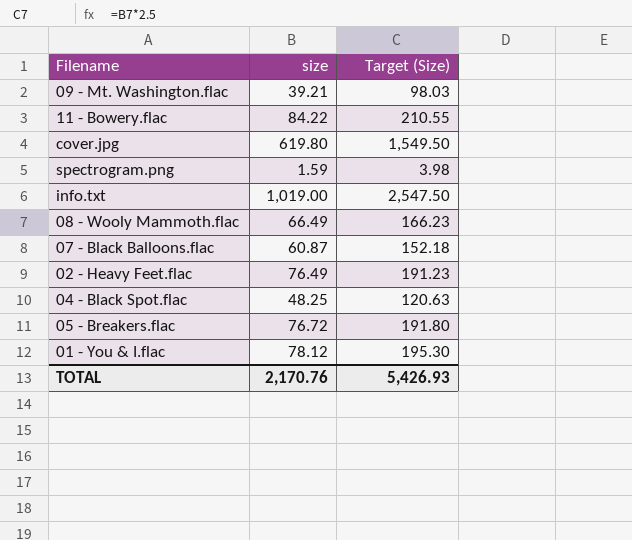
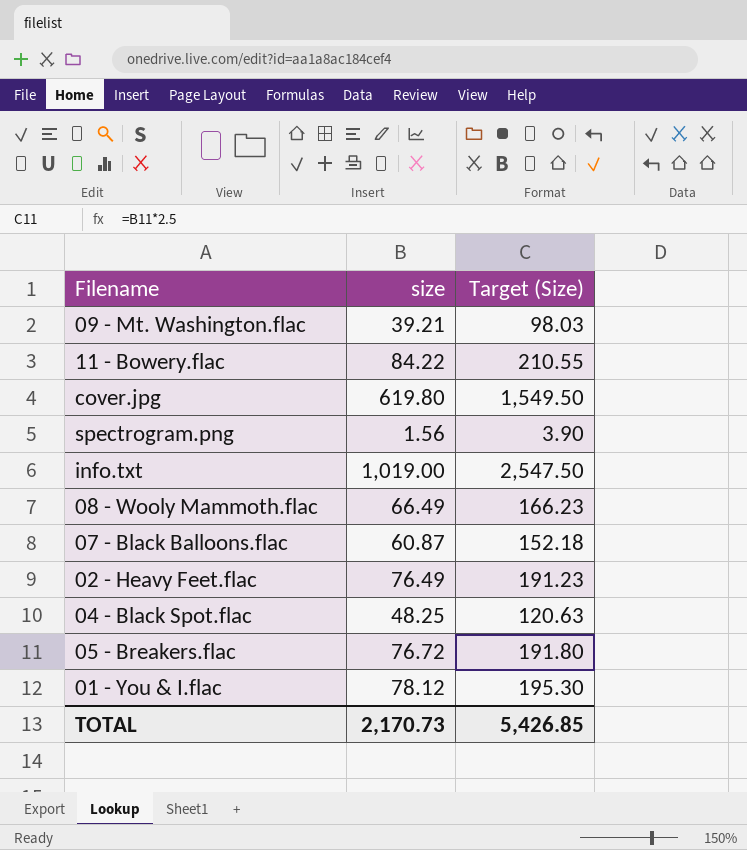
spectrogram.png | size: 1.59 -> 1.56
spectrogram.png | Target (Size): 3.98 -> 3.90
TOTAL | size: 2,170.76 -> 2,170.73
TOTAL | Target (Size): 5,426.93 -> 5,426.85

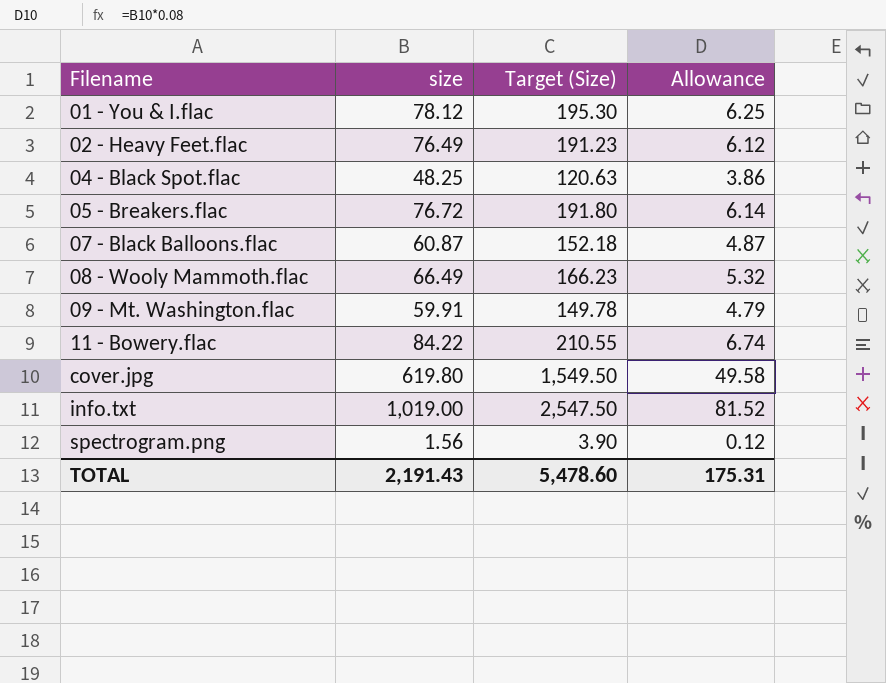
row order: none -> Filename ascending
column Allowance | formula: none -> [size] * 0.08
09 - Mt. Washington.flac | size: 39.21 -> 59.91
09 - Mt. Washington.flac | Target (Size): 98.03 -> 149.78
TOTAL | size: 2,170.73 -> 2,191.43
TOTAL | Target (Size): 5,426.85 -> 5,478.60

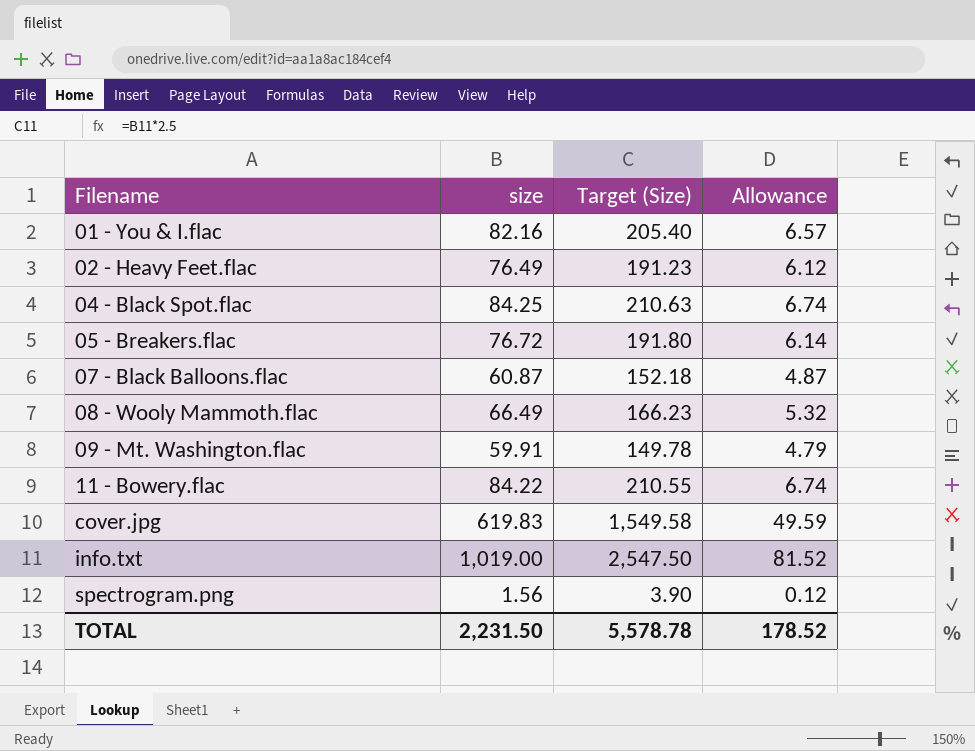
01 - You & I.flac | size: 78.12 -> 82.16
01 - You & I.flac | Target (Size): 195.30 -> 205.40
01 - You & I.flac | Allowance: 6.25 -> 6.57
04 - Black Spot.flac | size: 48.25 -> 84.25
04 - Black Spot.flac | Target (Size): 120.63 -> 210.63
04 - Black Spot.flac | Allowance: 3.86 -> 6.74
cover.jpg | size: 619.80 -> 619.83
cover.jpg | Target (Size): 1,549.50 -> 1,549.58
cover.jpg | Allowance: 49.58 -> 49.59
TOTAL | size: 2,191.43 -> 2,231.50
TOTAL | Target (Size): 5,478.60 -> 5,578.78
TOTAL | Allowance: 175.31 -> 178.52

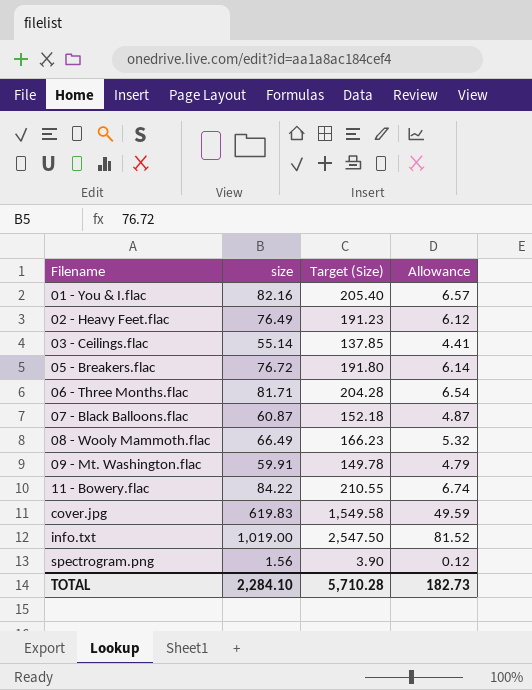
row 04 - Black Spot.flac: 84.25 | 210.63 | 6.74 -> none
row 03 - Ceilings.flac: none -> 55.14 | 137.85 | 4.41
row 06 - Three Months.flac: none -> 81.71 | 204.28 | 6.54
TOTAL | size: 2,231.50 -> 2,284.10
TOTAL | Target (Size): 5,578.78 -> 5,710.28
TOTAL | Allowance: 178.52 -> 182.73

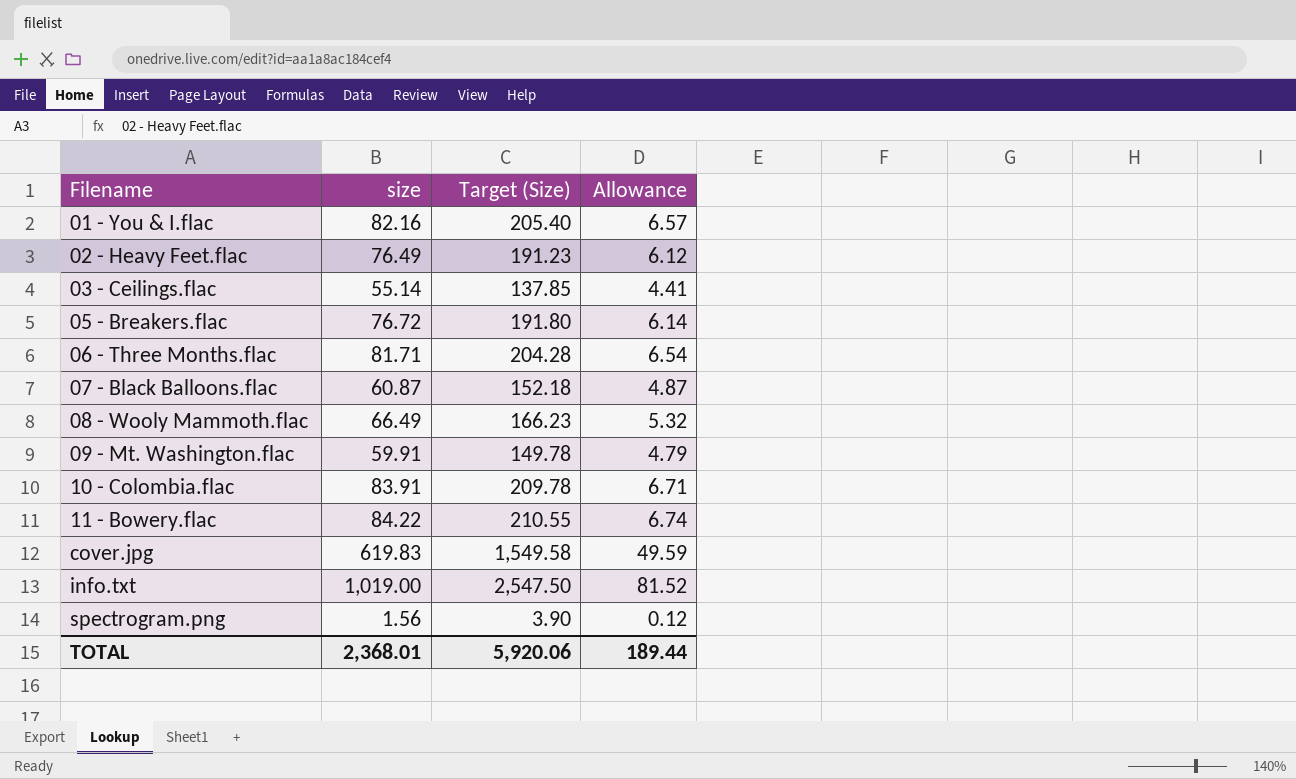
row 10 - Colombia.flac: none -> 83.91 | 209.78 | 6.71
TOTAL | size: 2,284.10 -> 2,368.01
TOTAL | Target (Size): 5,710.28 -> 5,920.06
TOTAL | Allowance: 182.73 -> 189.44

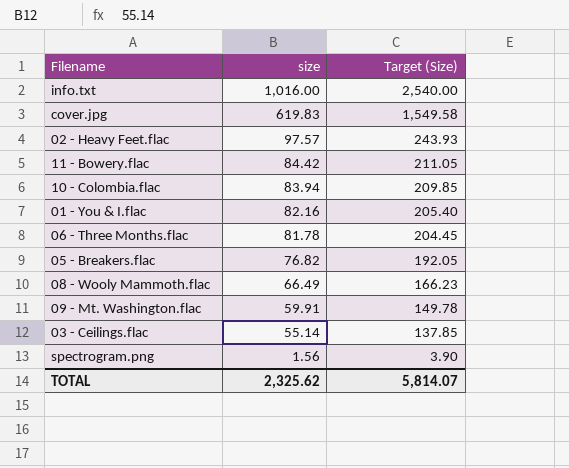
row order: Filename ascending -> size descending
column Allowance | formula: [size] * 0.08 -> none
row 07 - Black Balloons.flac: 60.87 | 152.18 | 4.87 -> none
info.txt | size: 1,019.00 -> 1,016.00
info.txt | Target (Size): 2,547.50 -> 2,540.00
02 - Heavy Feet.flac | size: 76.49 -> 97.57
02 - Heavy Feet.flac | Target (Size): 191.23 -> 243.93
11 - Bowery.flac | size: 84.22 -> 84.42
11 - Bowery.flac | Target (Size): 210.55 -> 211.05
10 - Colombia.flac | size: 83.91 -> 83.94
10 - Colombia.flac | Target (Size): 209.78 -> 209.85
06 - Three Months.flac | size: 81.71 -> 81.78
06 - Three Months.flac | Target (Size): 204.28 -> 204.45
05 - Breakers.flac | size: 76.72 -> 76.82
05 - Breakers.flac | Target (Size): 191.80 -> 192.05
TOTAL | size: 2,368.01 -> 2,325.62
TOTAL | Target (Size): 5,920.06 -> 5,814.07

